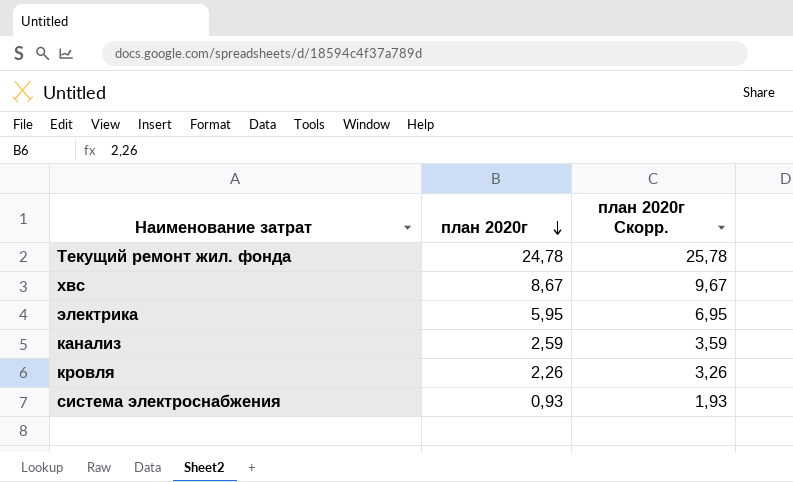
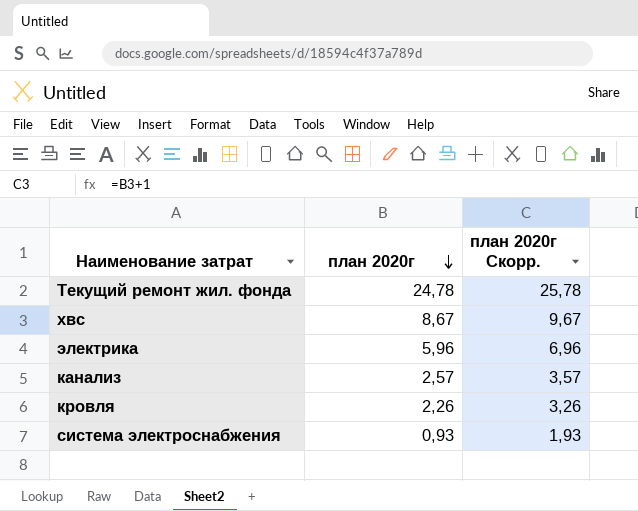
электрика | план 2020г: 5,95 -> 5,96
электрика | план 2020г Скорр.: 6,95 -> 6,96
канализ | план 2020г: 2,59 -> 2,57
канализ | план 2020г Скорр.: 3,59 -> 3,57

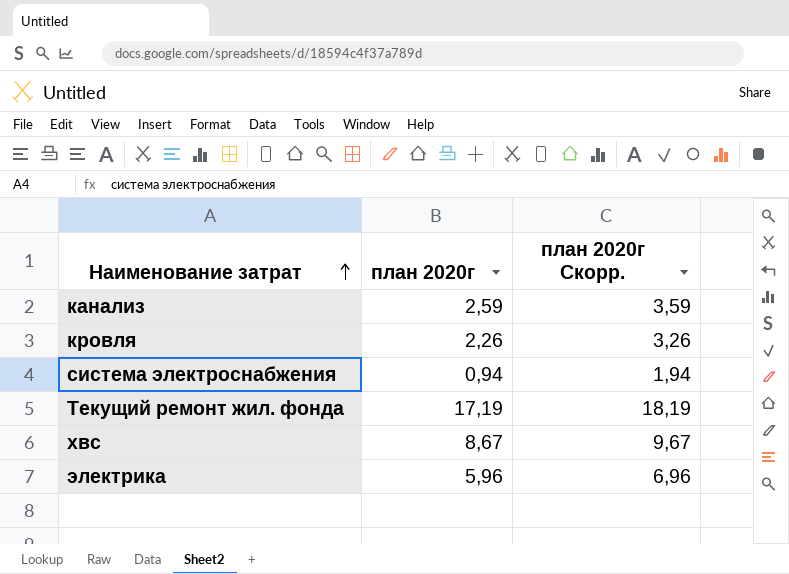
row order: план 2020г descending -> Наименование затрат ascending
канализ | план 2020г: 2,57 -> 2,59
канализ | план 2020г Скорр.: 3,57 -> 3,59
система электроснабжения | план 2020г: 0,93 -> 0,94
система электроснабжения | план 2020г Скорр.: 1,93 -> 1,94
Текущий ремонт жил. фонда | план 2020г: 24,78 -> 17,19
Текущий ремонт жил. фонда | план 2020г Скорр.: 25,78 -> 18,19

